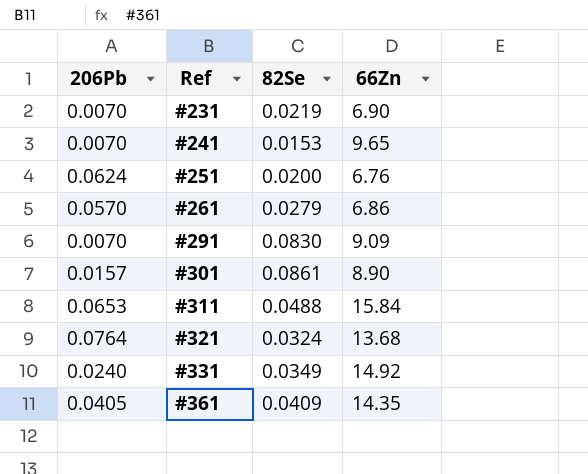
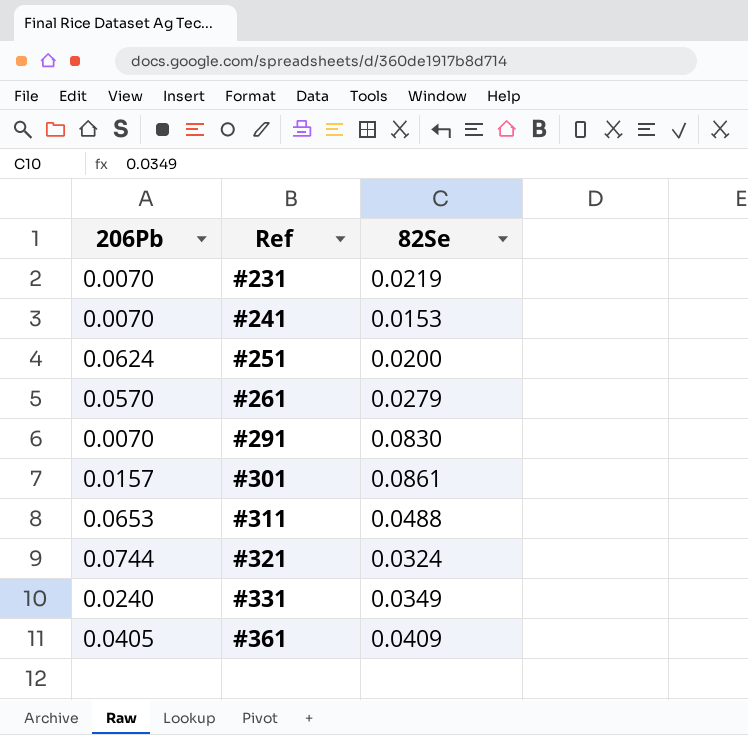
column 66Zn | position: 4 -> none
#321 | 206Pb: 0.0764 -> 0.0744

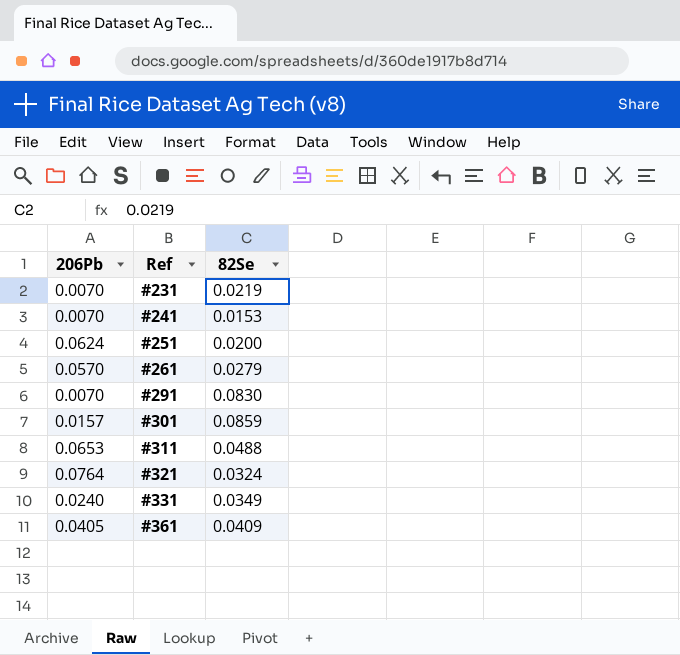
#301 | 82Se: 0.0861 -> 0.0859
#321 | 206Pb: 0.0744 -> 0.0764

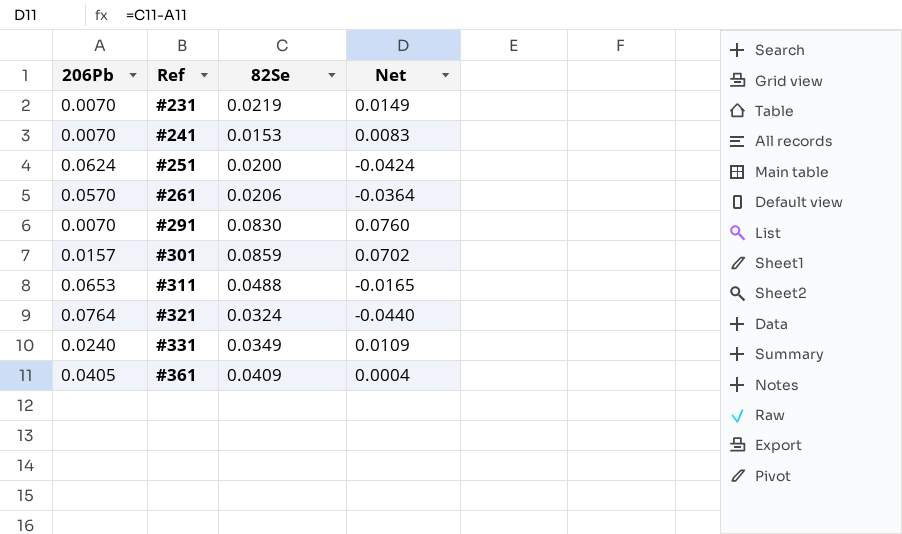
column Net | formula: none -> [82Se] - [206Pb]
#261 | 82Se: 0.0279 -> 0.0206

